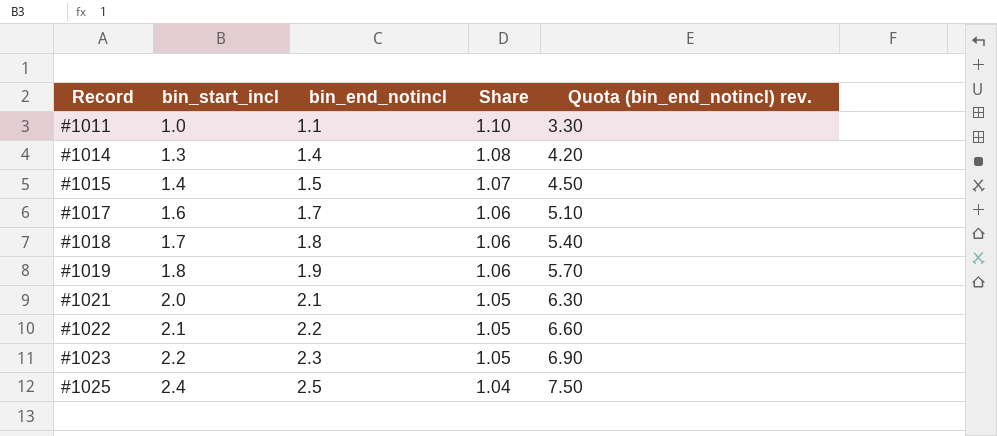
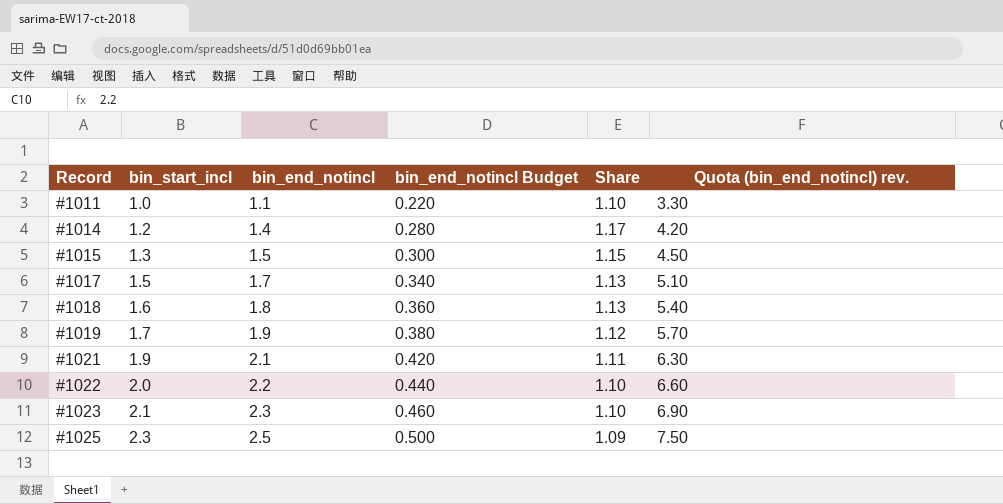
column bin_end_notincl Budget | formula: none -> [bin_end_notincl] * 0.2
#1014 | bin_start_incl: 1.3 -> 1.2
#1014 | Share: 1.08 -> 1.17
#1015 | bin_start_incl: 1.4 -> 1.3
#1015 | Share: 1.07 -> 1.15
#1017 | bin_start_incl: 1.6 -> 1.5
#1017 | Share: 1.06 -> 1.13
#1018 | bin_start_incl: 1.7 -> 1.6
#1018 | Share: 1.06 -> 1.13
#1019 | bin_start_incl: 1.8 -> 1.7
#1019 | Share: 1.06 -> 1.12
#1021 | bin_start_incl: 2.0 -> 1.9
#1021 | Share: 1.05 -> 1.11
#1022 | bin_start_incl: 2.1 -> 2.0
#1022 | Share: 1.05 -> 1.10
#1023 | bin_start_incl: 2.2 -> 2.1
#1023 | Share: 1.05 -> 1.10
#1025 | bin_start_incl: 2.4 -> 2.3
#1025 | Share: 1.04 -> 1.09

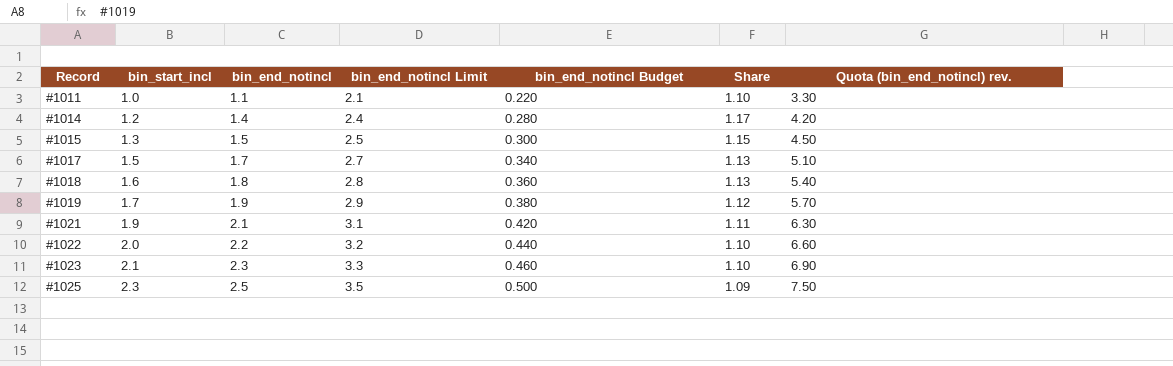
column bin_end_notincl Limit | formula: none -> [bin_end_notincl] + 1

